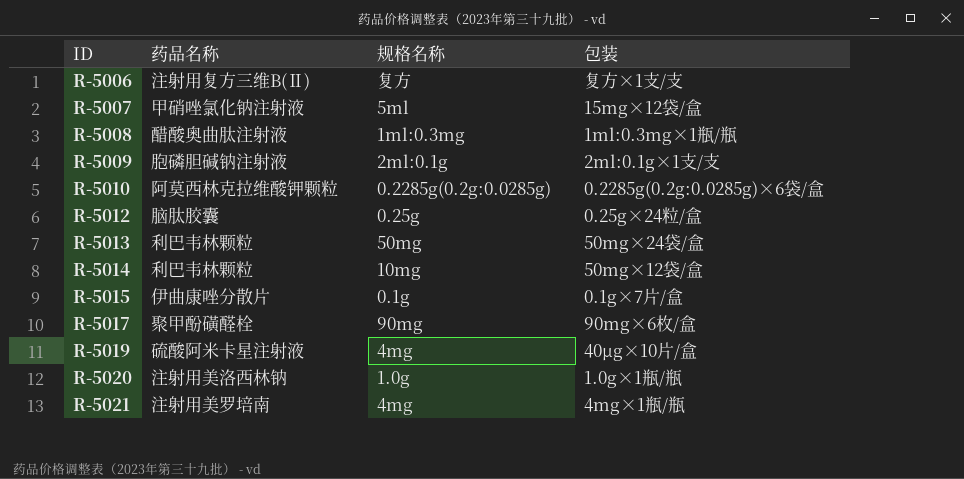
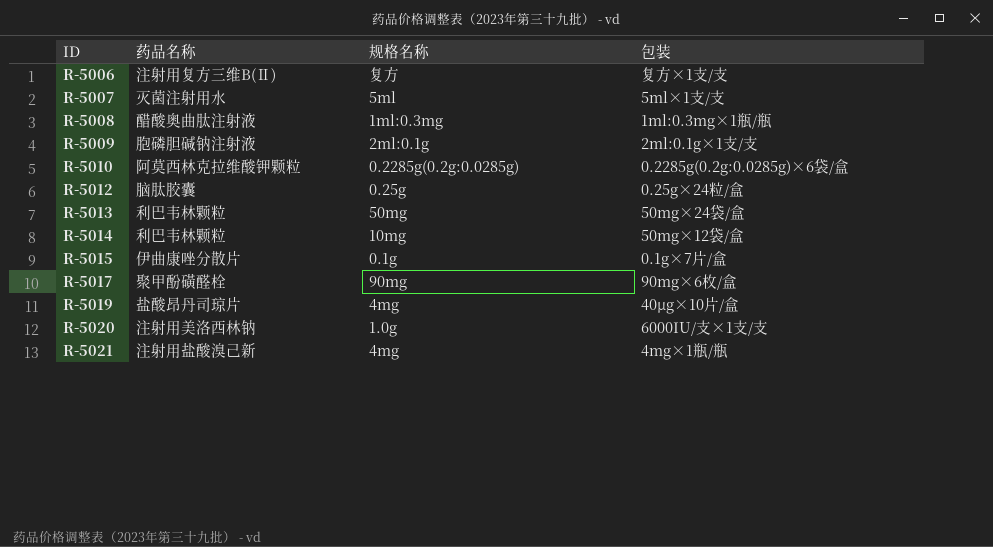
R-5007 | 药品名称: 甲硝唑氯化钠注射液 -> 灭菌注射用水
R-5007 | 包装: 15mg×12袋/盒 -> 5ml×1支/支
R-5019 | 药品名称: 硫酸阿米卡星注射液 -> 盐酸昂丹司琼片
R-5020 | 包装: 1.0g×1瓶/瓶 -> 6000IU/支×1支/支
R-5021 | 药品名称: 注射用美罗培南 -> 注射用盐酸溴己新

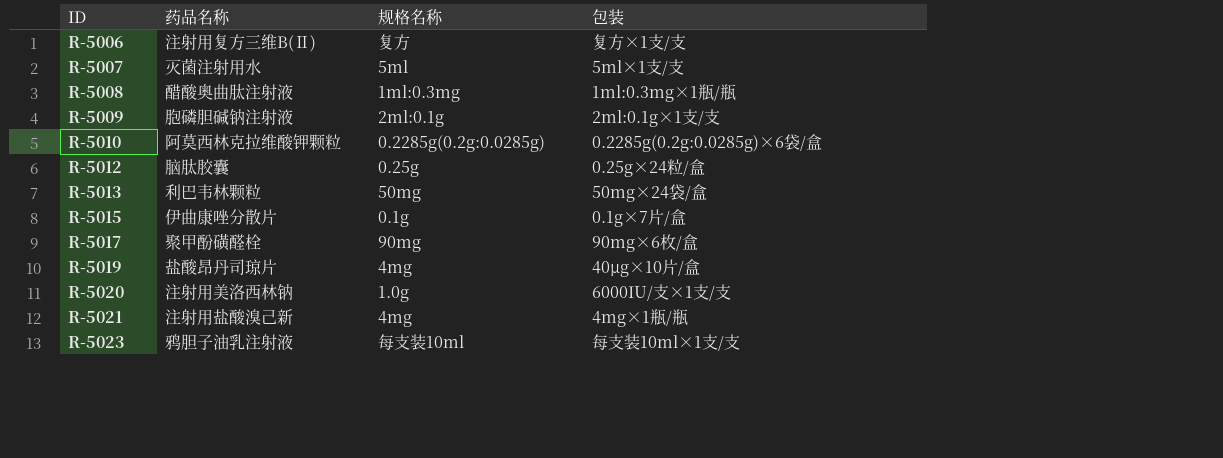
row R-5014: 利巴韦林颗粒 | 10mg | 50mg×12袋/盒 -> none
row R-5023: none -> 鸦胆子油乳注射液 | 每支装10ml | 每支装10ml×1支/支

